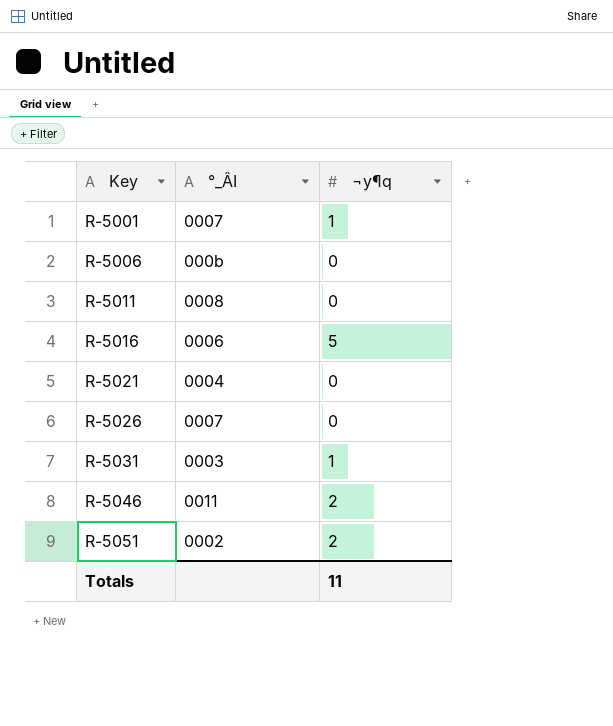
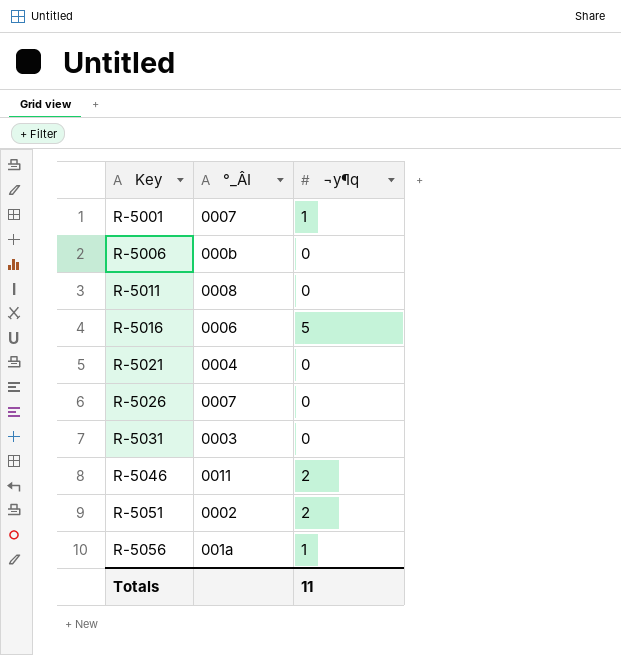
R-5031 | ¬y¶q: 1 -> 0
row R-5056: none -> 001a | 1

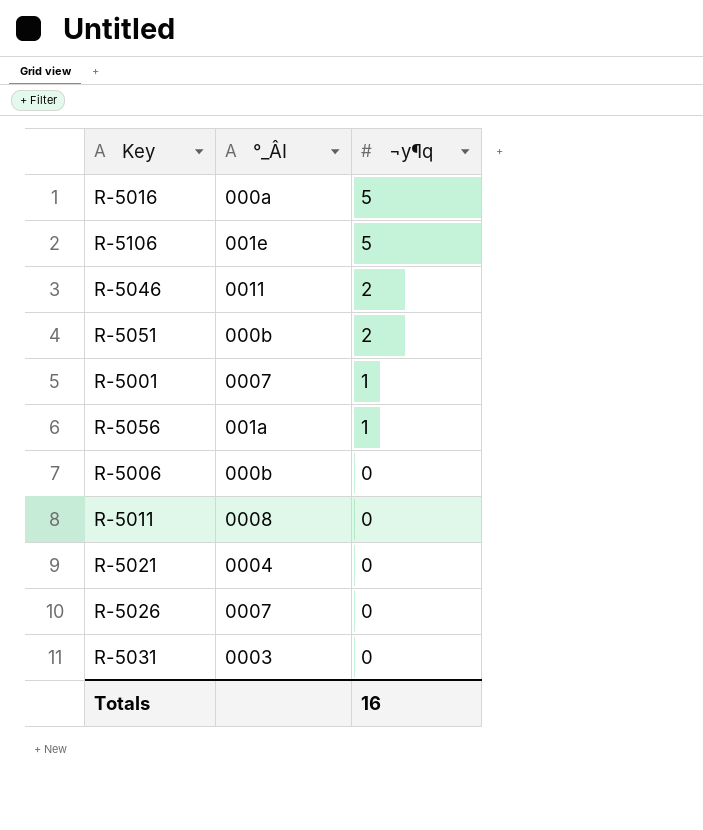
row order: Key ascending -> ¬y¶q descending
R-5016 | °_ÂI: 0006 -> 000a
row R-5106: none -> 001e | 5
R-5051 | °_ÂI: 0002 -> 000b
Totals | ¬y¶q: 11 -> 16

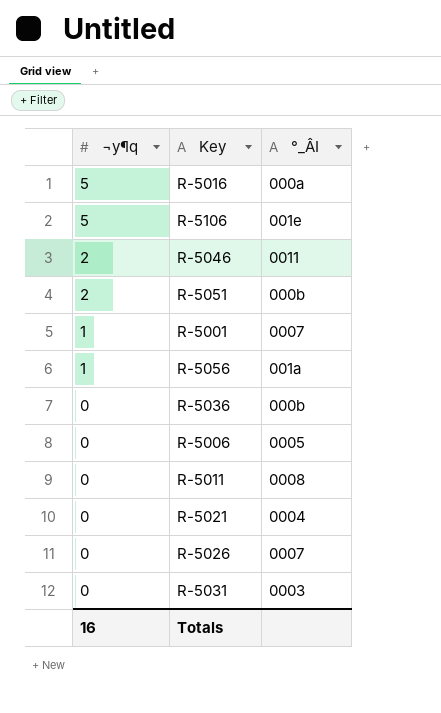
column ¬y¶q | position: 3 -> 1
row R-5036: none -> 0 | 000b
R-5006 | °_ÂI: 000b -> 0005

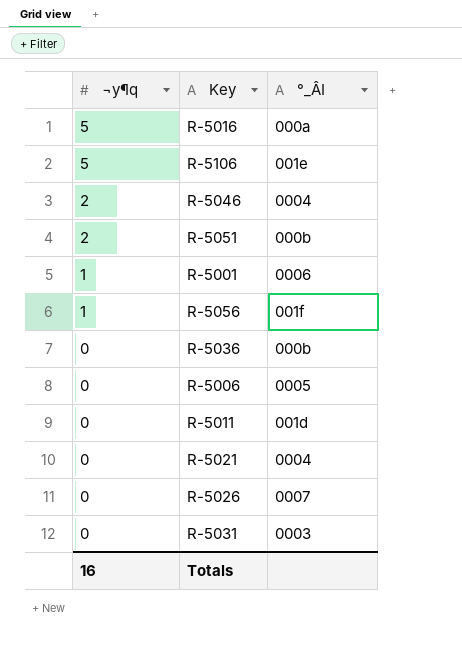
R-5046 | °_ÂI: 0011 -> 0004
R-5001 | °_ÂI: 0007 -> 0006
R-5056 | °_ÂI: 001a -> 001f
R-5011 | °_ÂI: 0008 -> 001d

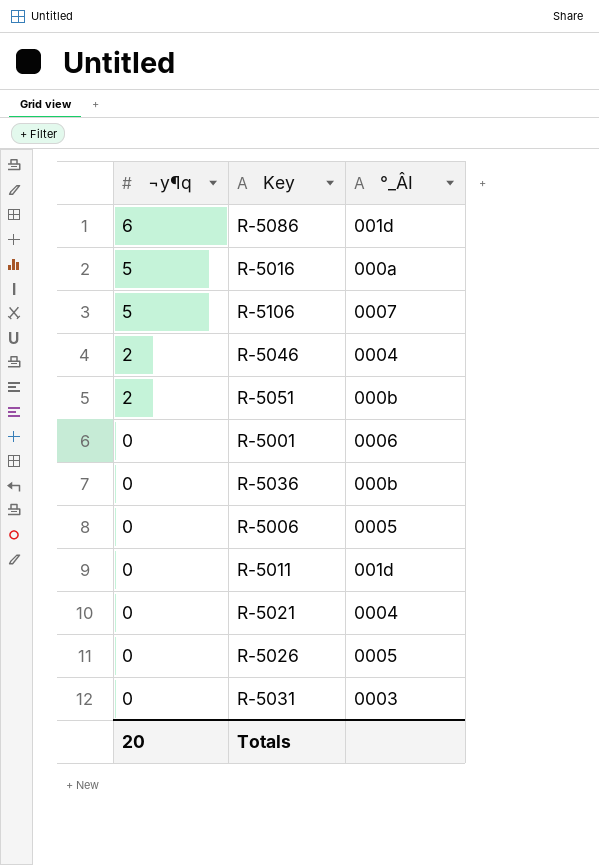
row R-5056: 1 | 001f -> none
row R-5086: none -> 6 | 001d
R-5106 | °_ÂI: 001e -> 0007
R-5001 | ¬y¶q: 1 -> 0
R-5026 | °_ÂI: 0007 -> 0005
Totals | ¬y¶q: 16 -> 20

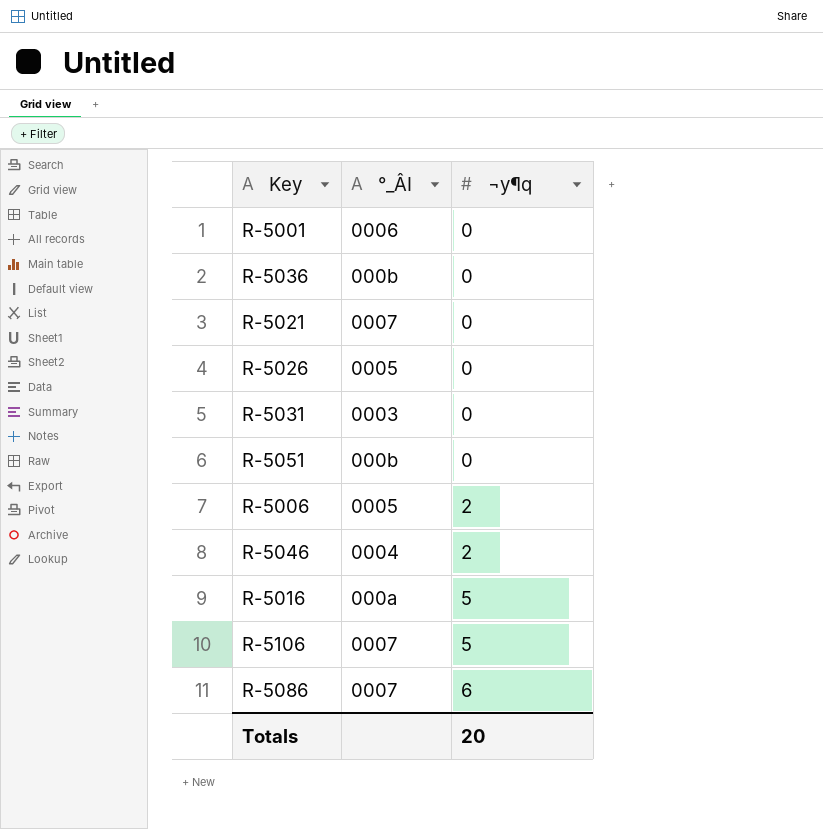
row order: ¬y¶q descending -> ¬y¶q ascending
column ¬y¶q | position: 1 -> 3
row R-5011: 0 | 001d -> none
R-5021 | °_ÂI: 0004 -> 0007
R-5051 | ¬y¶q: 2 -> 0
R-5006 | ¬y¶q: 0 -> 2
R-5086 | °_ÂI: 001d -> 0007

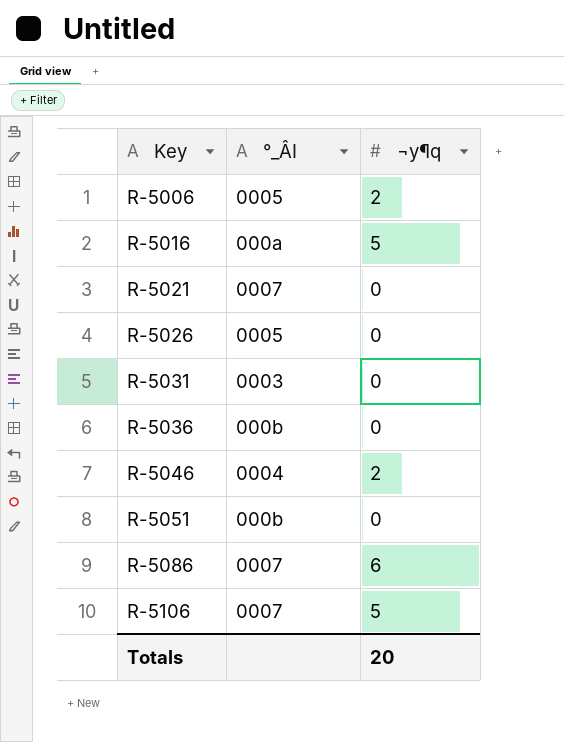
row order: ¬y¶q ascending -> Key ascending
row R-5001: 0006 | 0 -> none

